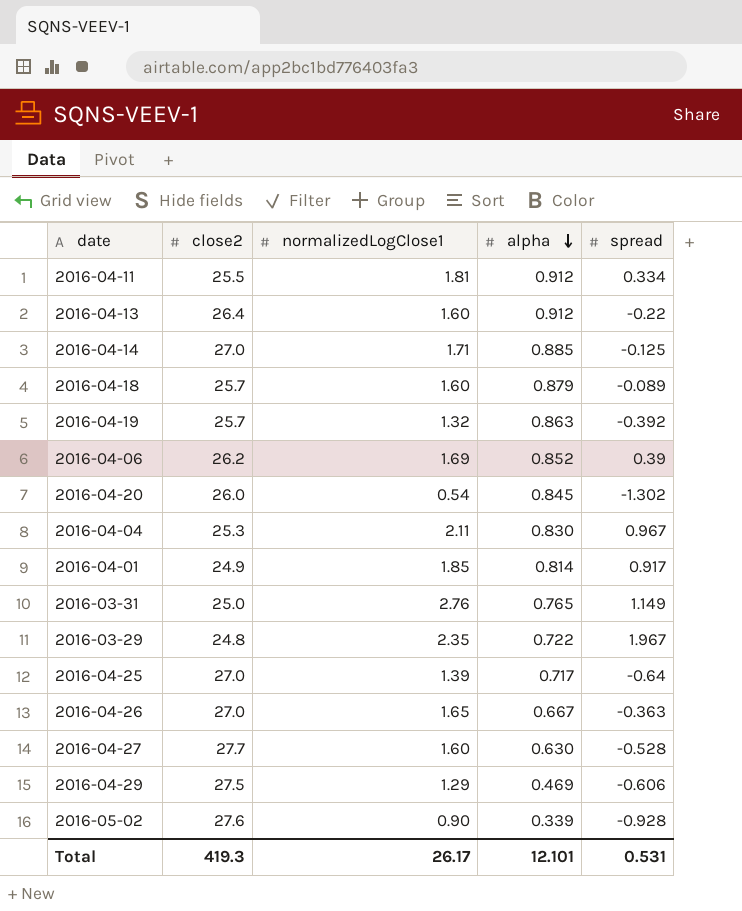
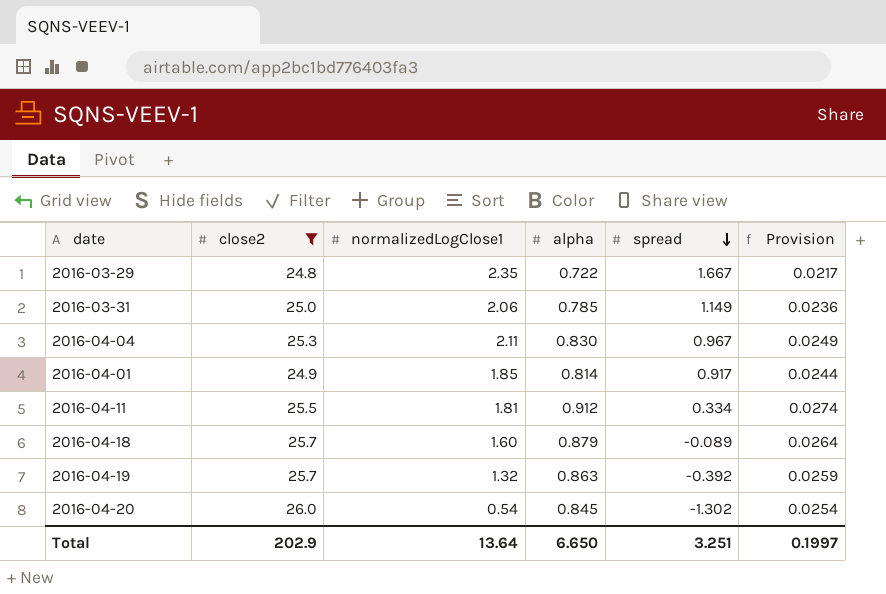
filter: none -> close2 <= 26.0
row order: alpha descending -> spread descending
column Provision | formula: none -> [alpha] * 0.03
2016-03-29 | spread: 1.967 -> 1.667
2016-03-31 | normalizedLogClose1: 2.76 -> 2.06
2016-03-31 | alpha: 0.765 -> 0.785
Total | close2: 419.3 -> 202.9
Total | normalizedLogClose1: 26.17 -> 13.64
Total | alpha: 12.101 -> 6.650
Total | spread: 0.531 -> 3.251

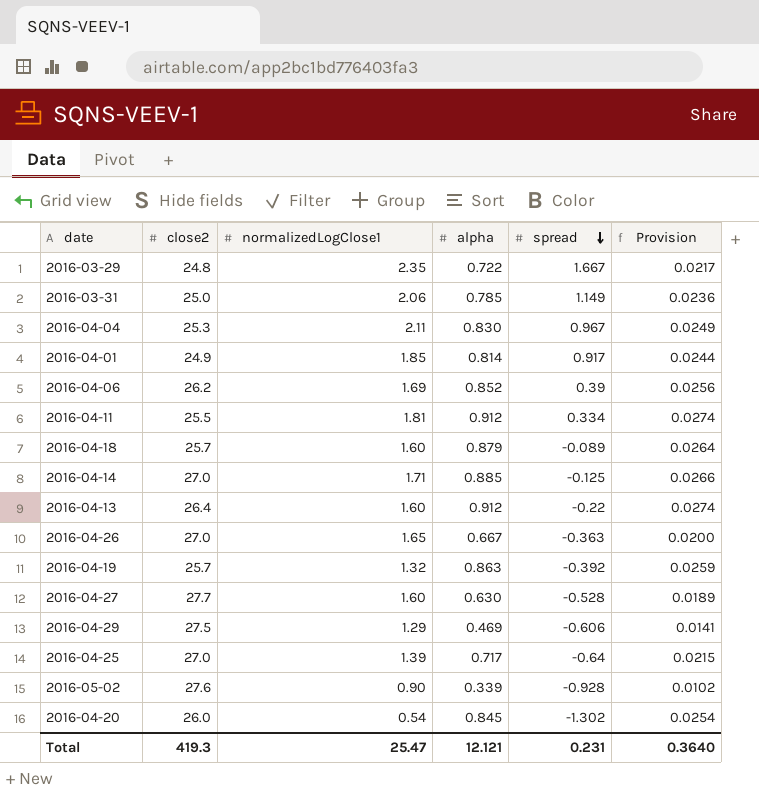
filter: close2 <= 26.0 -> none
Total | close2: 202.9 -> 419.3
Total | normalizedLogClose1: 13.64 -> 25.47
Total | alpha: 6.650 -> 12.121
Total | spread: 3.251 -> 0.231
Total | Provision: 0.1997 -> 0.3640

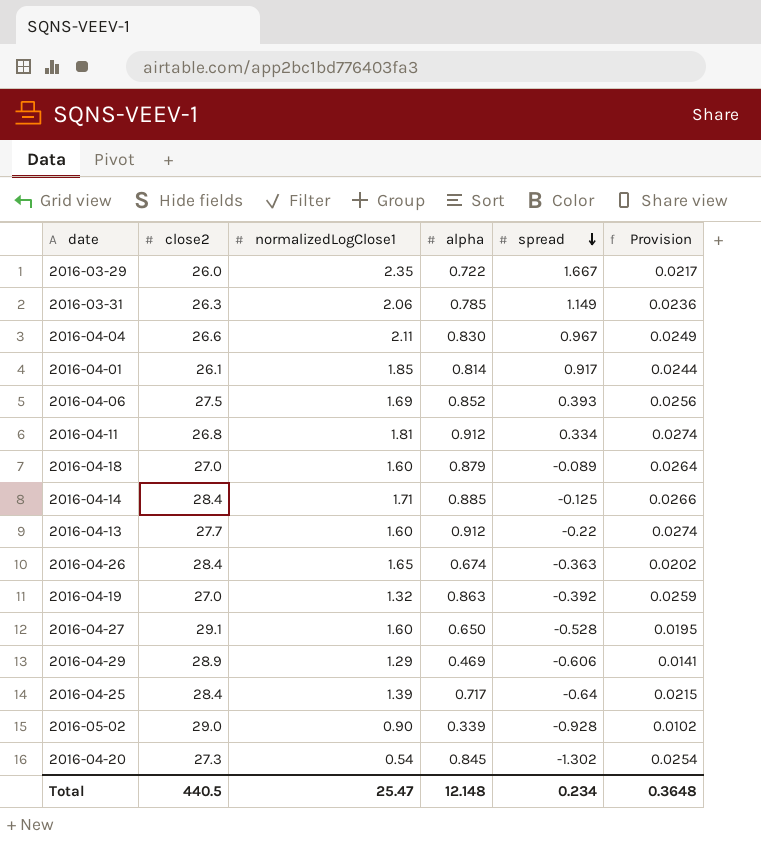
2016-03-29 | close2: 24.8 -> 26.0
2016-03-31 | close2: 25.0 -> 26.3
2016-04-04 | close2: 25.3 -> 26.6
2016-04-01 | close2: 24.9 -> 26.1
2016-04-06 | close2: 26.2 -> 27.5
2016-04-06 | spread: 0.39 -> 0.393
2016-04-11 | close2: 25.5 -> 26.8
2016-04-18 | close2: 25.7 -> 27.0
2016-04-14 | close2: 27.0 -> 28.4
2016-04-13 | close2: 26.4 -> 27.7
2016-04-26 | close2: 27.0 -> 28.4
2016-04-26 | alpha: 0.667 -> 0.674
2016-04-26 | Provision: 0.0200 -> 0.0202
2016-04-19 | close2: 25.7 -> 27.0
2016-04-27 | close2: 27.7 -> 29.1
2016-04-27 | alpha: 0.630 -> 0.650
2016-04-27 | Provision: 0.0189 -> 0.0195
2016-04-29 | close2: 27.5 -> 28.9
2016-04-25 | close2: 27.0 -> 28.4
2016-05-02 | close2: 27.6 -> 29.0
2016-04-20 | close2: 26.0 -> 27.3
Total | close2: 419.3 -> 440.5
Total | alpha: 12.121 -> 12.148
Total | spread: 0.231 -> 0.234
Total | Provision: 0.3640 -> 0.3648

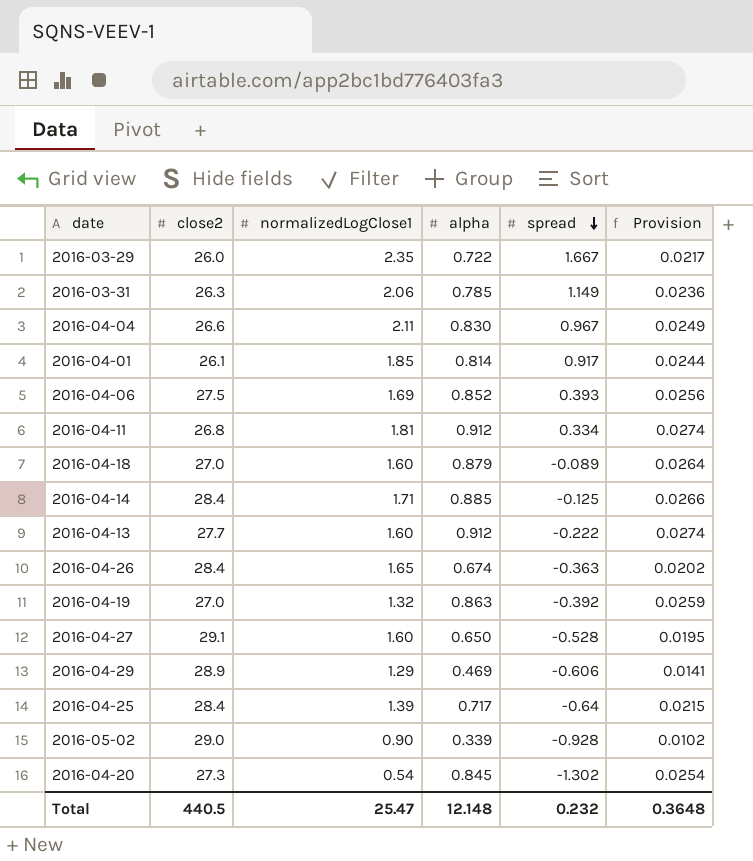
2016-04-13 | spread: -0.22 -> -0.222
Total | spread: 0.234 -> 0.232

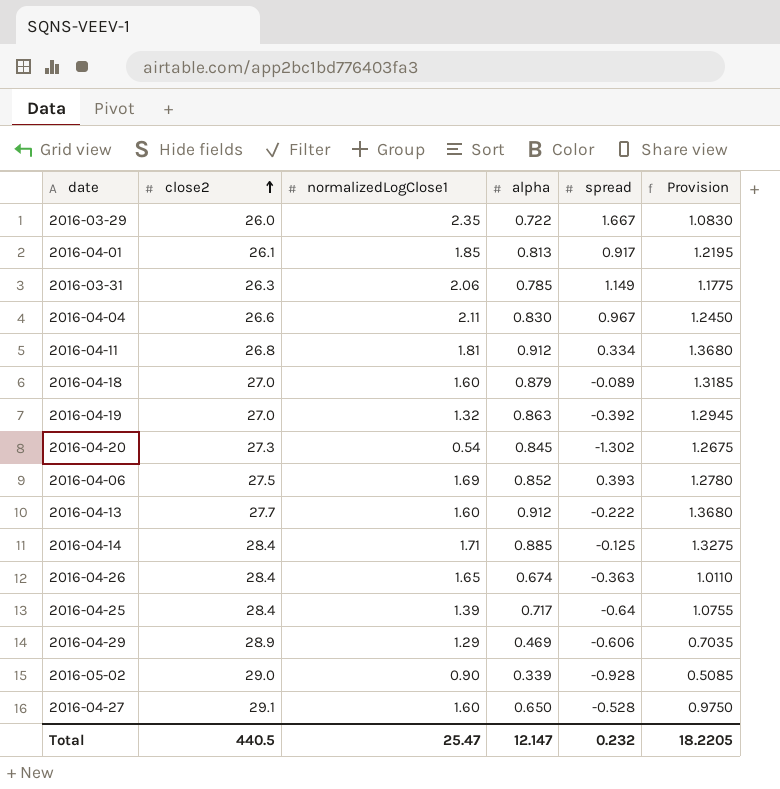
row order: spread descending -> close2 ascending
column Provision | formula: [alpha] * 0.03 -> [alpha] * 1.5
2016-04-01 | alpha: 0.814 -> 0.813
Total | alpha: 12.148 -> 12.147
Total | Provision: 0.3648 -> 18.2205

